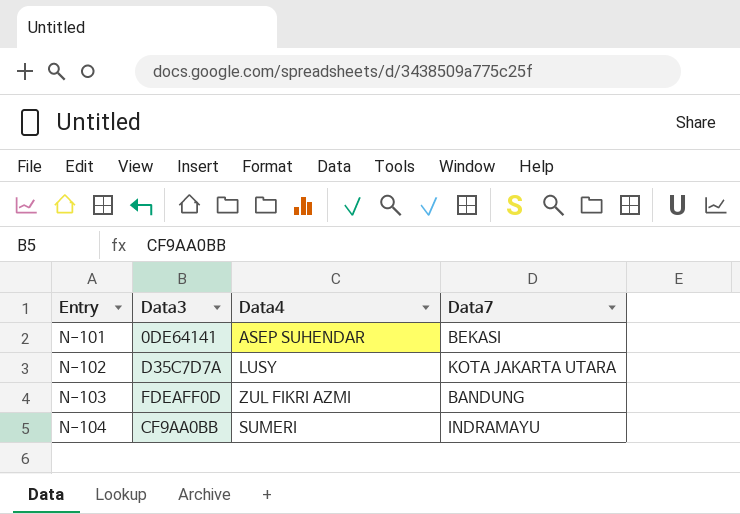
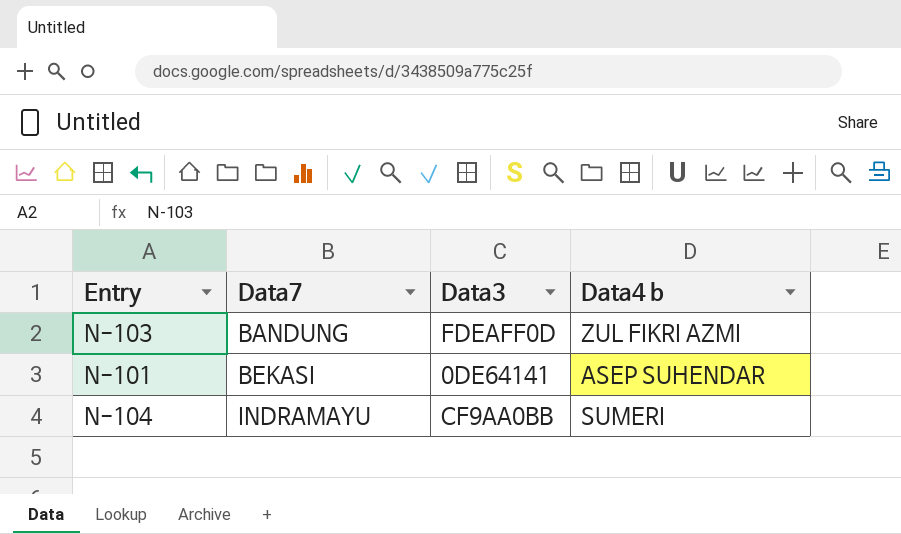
row order: Entry ascending -> Data7 ascending
column Data7 | position: 4 -> 2
column name: Data4 -> Data4 b
row N-102: D35C7D7A | LUSY | KOTA JAKARTA UTARA -> none

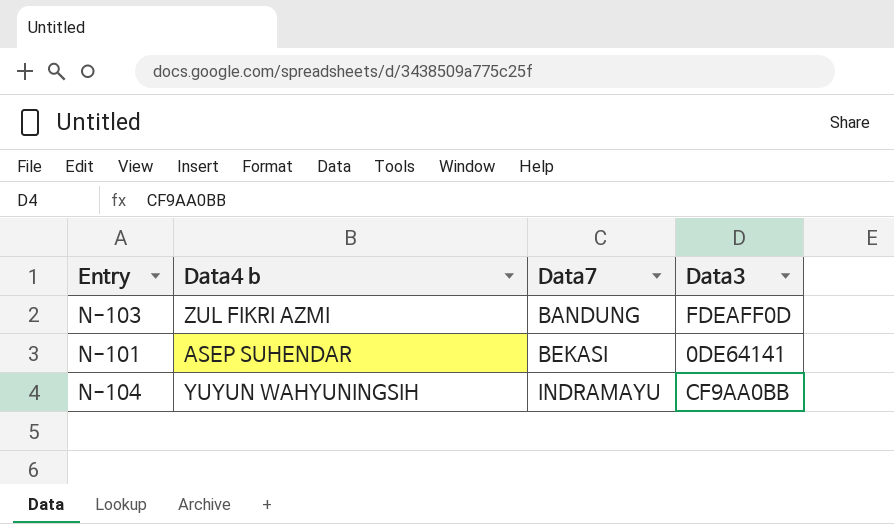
column Data4 b | position: 4 -> 2
N-104 | Data4 b: SUMERI -> YUYUN WAHYUNINGSIH

